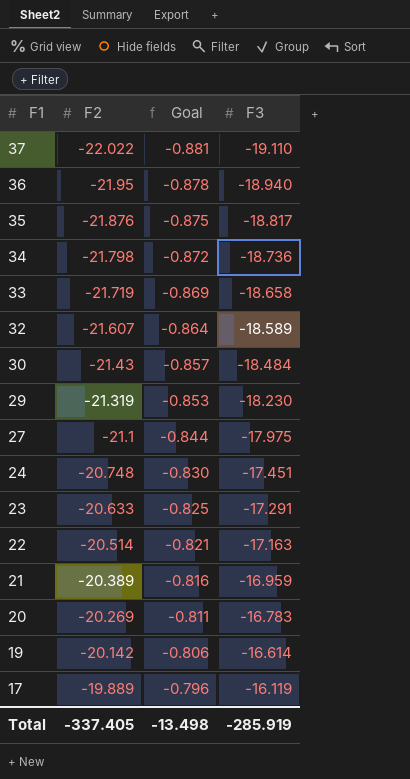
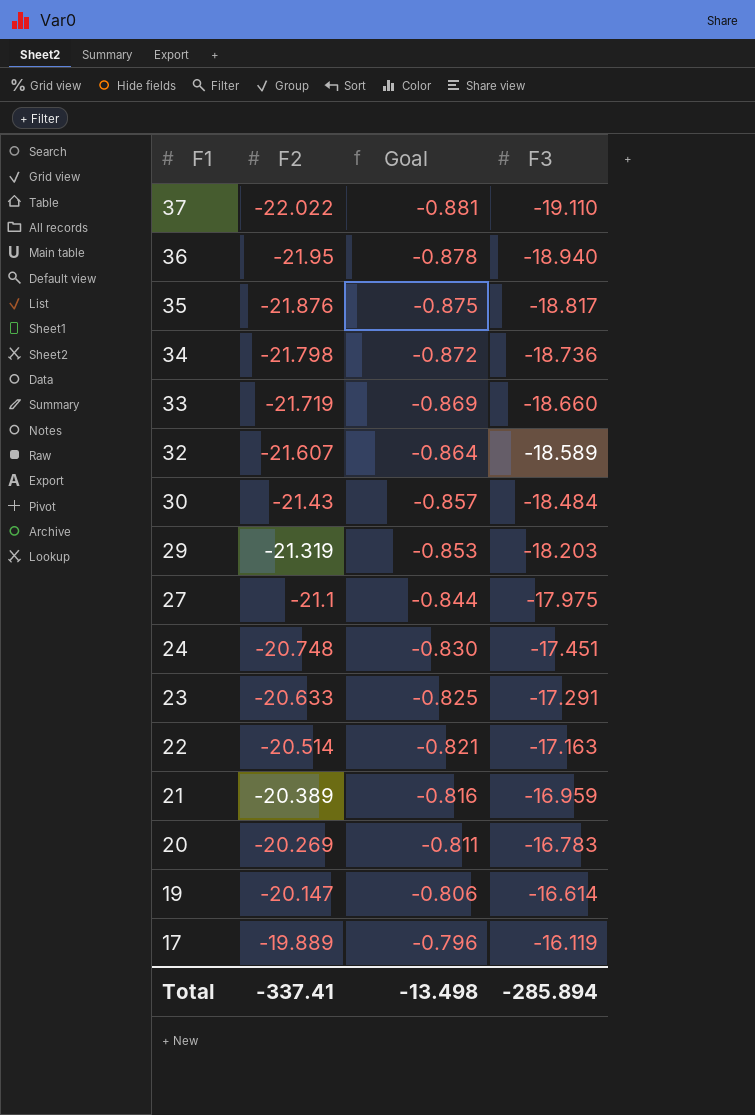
33 | F3: -18.658 -> -18.660
29 | F3: -18.230 -> -18.203
19 | F2: -20.142 -> -20.147
Total | F2: -337.405 -> -337.41
Total | F3: -285.919 -> -285.894

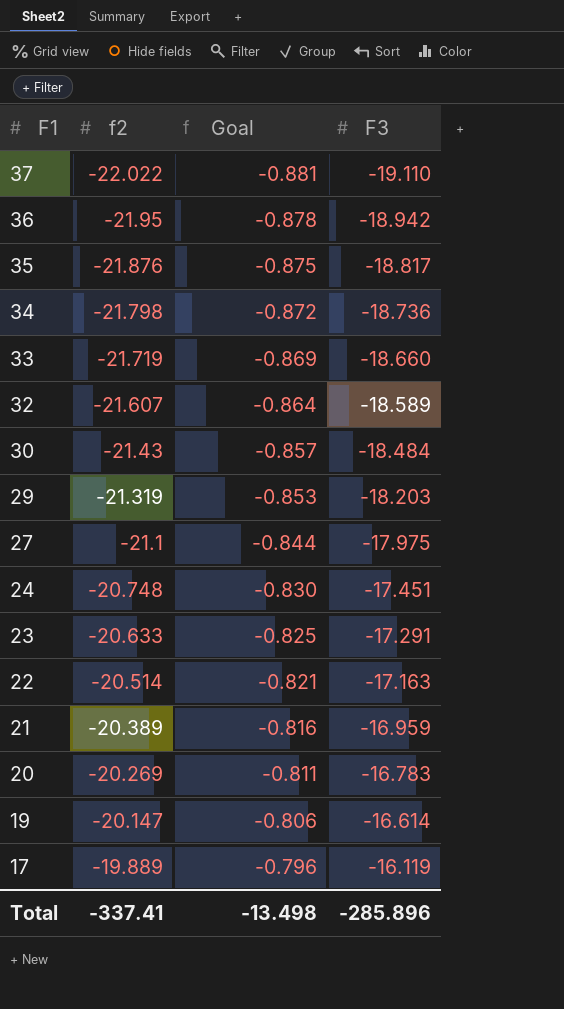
column name: F2 -> f2
36 | F3: -18.940 -> -18.942
Total | F3: -285.894 -> -285.896

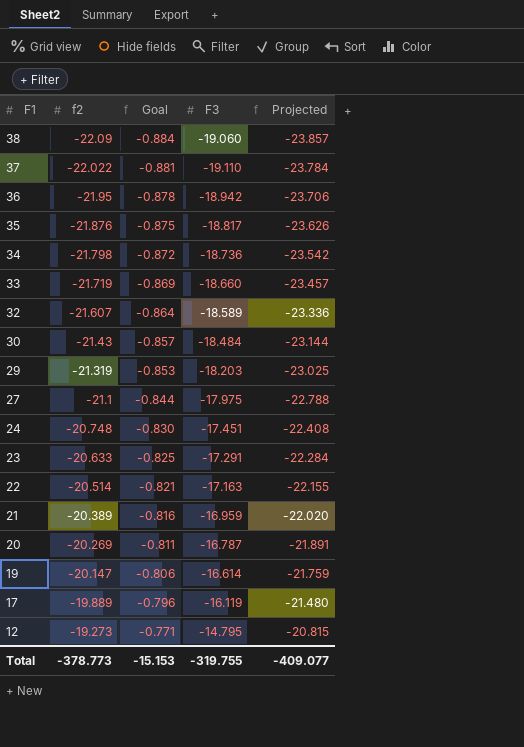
column Projected | formula: none -> [f2] * 1.08
row 38: none -> -22.09 | -0.884 | -19.060 | -23.857
20 | F3: -16.783 -> -16.787
row 12: none -> -19.273 | -0.771 | -14.795 | -20.815
Total | f2: -337.41 -> -378.773
Total | Goal: -13.498 -> -15.153
Total | F3: -285.896 -> -319.755

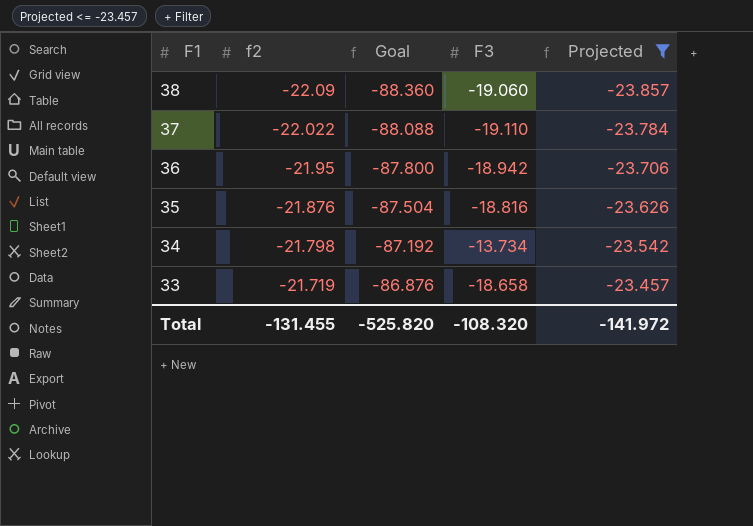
filter: none -> Projected <= -23.457
column Goal | formula: [f2] * 0.04 -> [f2] * 4
35 | F3: -18.817 -> -18.816
34 | F3: -18.736 -> -13.734
33 | F3: -18.660 -> -18.658
Total | f2: -378.773 -> -131.455
Total | Goal: -15.153 -> -525.820
Total | F3: -319.755 -> -108.320
Total | Projected: -409.077 -> -141.972

